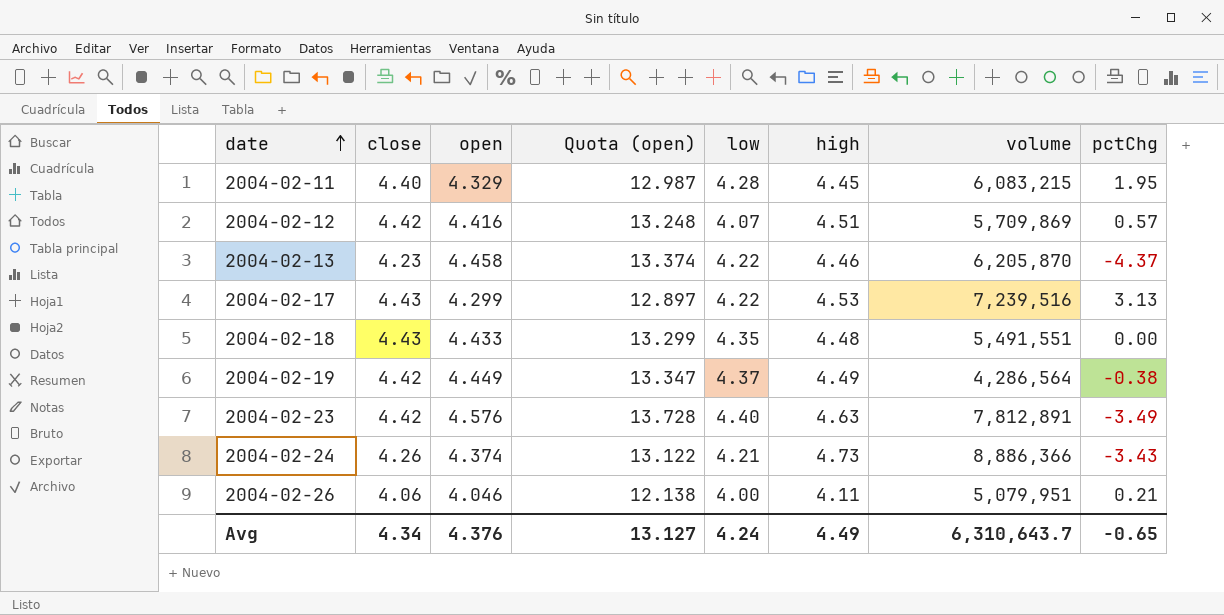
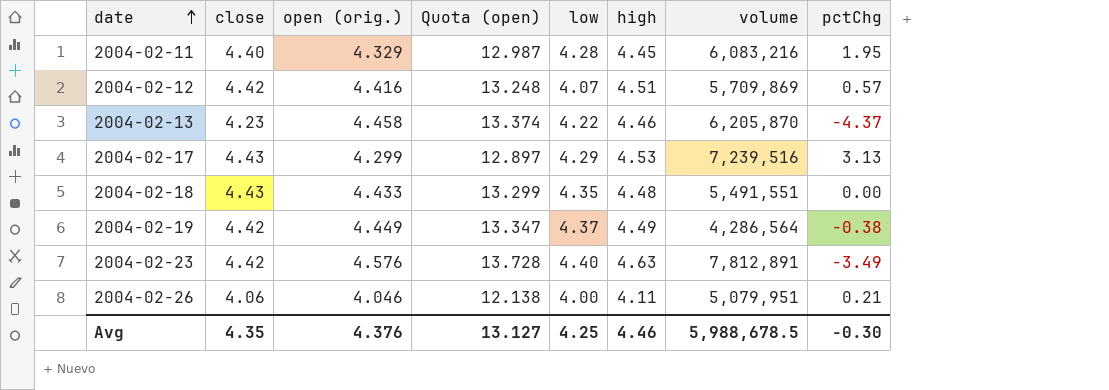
column name: open -> open (orig.)
row 2004-02-24: 4.26 | 4.374 | 13.122 | 4.21 | 4.73 | 8,886,366 | -3.43 -> none
2004-02-11 | volume: 6,083,215 -> 6,083,216
2004-02-17 | low: 4.22 -> 4.29
Avg | close: 4.34 -> 4.35
Avg | low: 4.24 -> 4.25
Avg | high: 4.49 -> 4.46
Avg | volume: 6,310,643.7 -> 5,988,678.5
Avg | pctChg: -0.65 -> -0.30

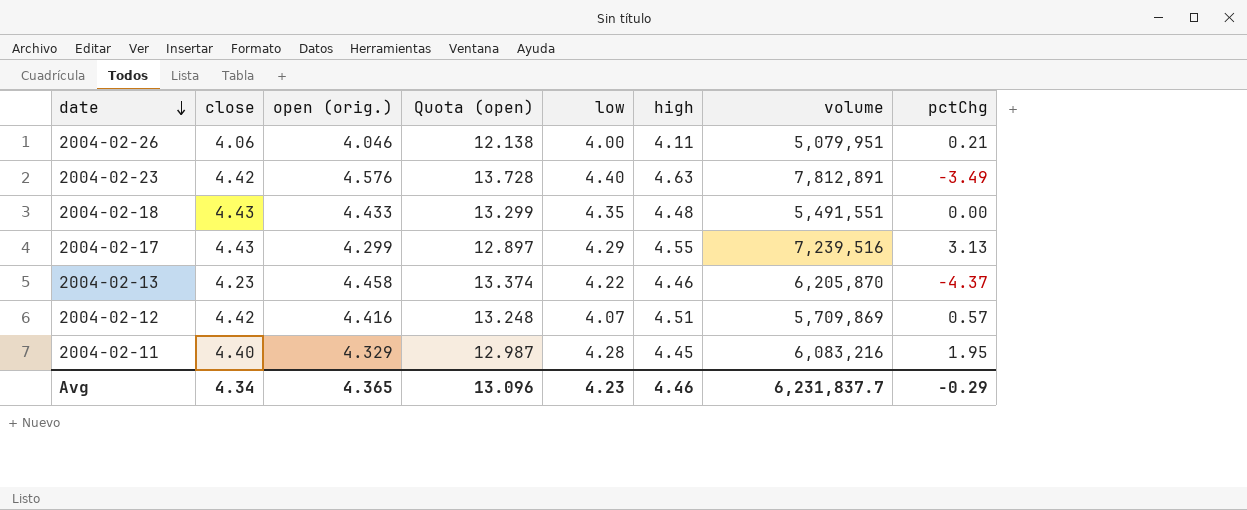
row order: date ascending -> date descending
row 2004-02-19: 4.42 | 4.449 | 13.347 | 4.37 | 4.49 | 4,286,564 | -0.38 -> none
2004-02-17 | high: 4.53 -> 4.55
Avg | close: 4.35 -> 4.34
Avg | open (orig.): 4.376 -> 4.365
Avg | Quota (open): 13.127 -> 13.096
Avg | low: 4.25 -> 4.23
Avg | volume: 5,988,678.5 -> 6,231,837.7
Avg | pctChg: -0.30 -> -0.29

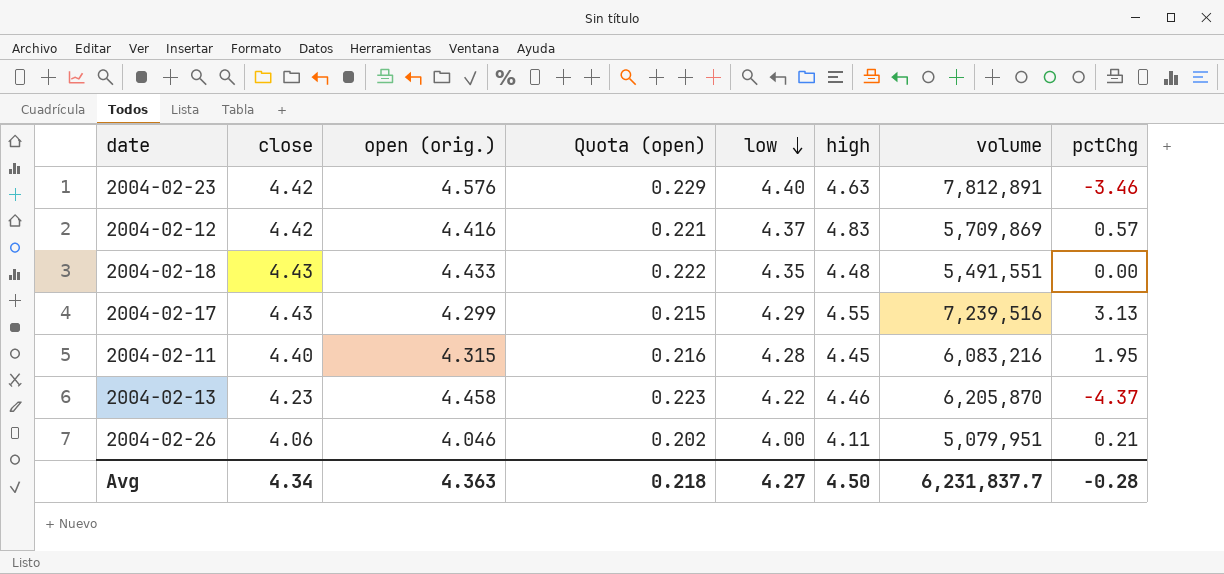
row order: date descending -> low descending
column Quota (open) | formula: [open (orig.)] * 3 -> [open (orig.)] * 0.05
2004-02-23 | pctChg: -3.49 -> -3.46
2004-02-12 | low: 4.07 -> 4.37
2004-02-12 | high: 4.51 -> 4.83
2004-02-11 | open (orig.): 4.329 -> 4.315
Avg | open (orig.): 4.365 -> 4.363
Avg | Quota (open): 13.096 -> 0.218
Avg | low: 4.23 -> 4.27
Avg | high: 4.46 -> 4.50
Avg | pctChg: -0.29 -> -0.28

